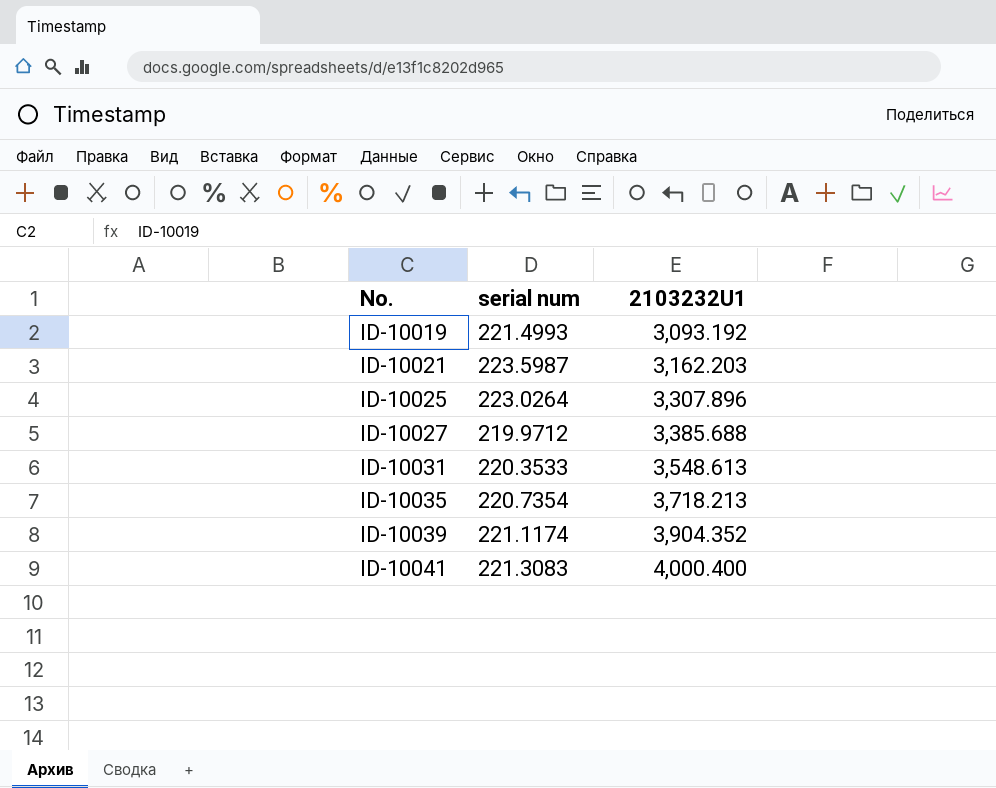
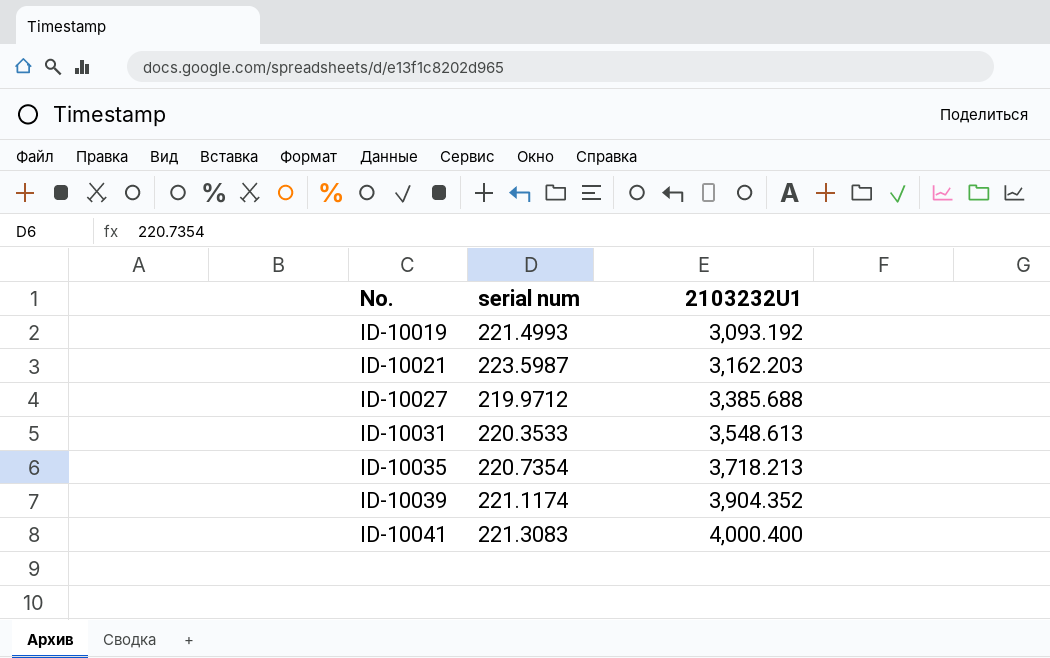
row ID-10025: 223.0264 | 3,307.896 -> none

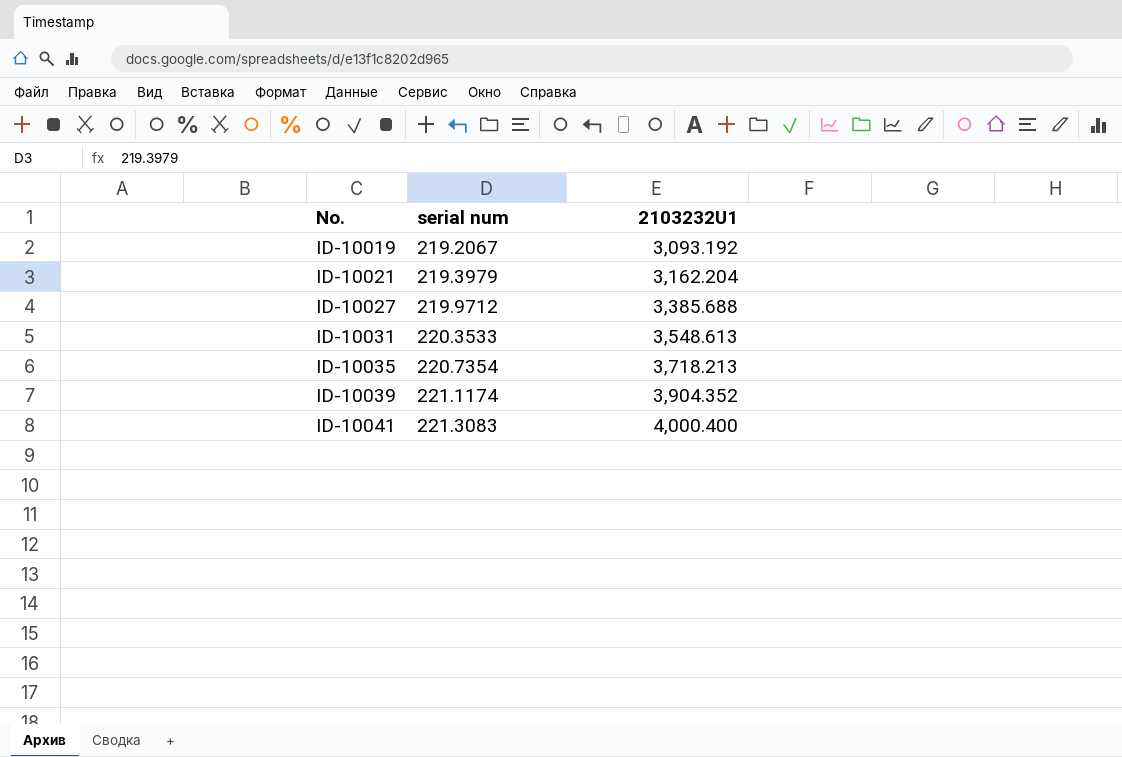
ID-10019 | serial num: 221.4993 -> 219.2067
ID-10021 | serial num: 223.5987 -> 219.3979
ID-10021 | 2103232U1: 3,162.203 -> 3,162.204

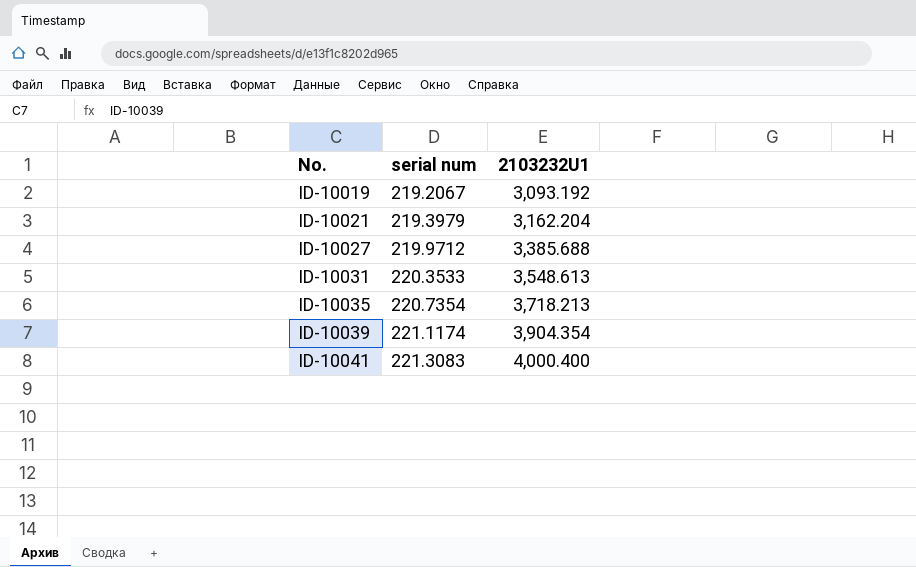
ID-10039 | 2103232U1: 3,904.352 -> 3,904.354

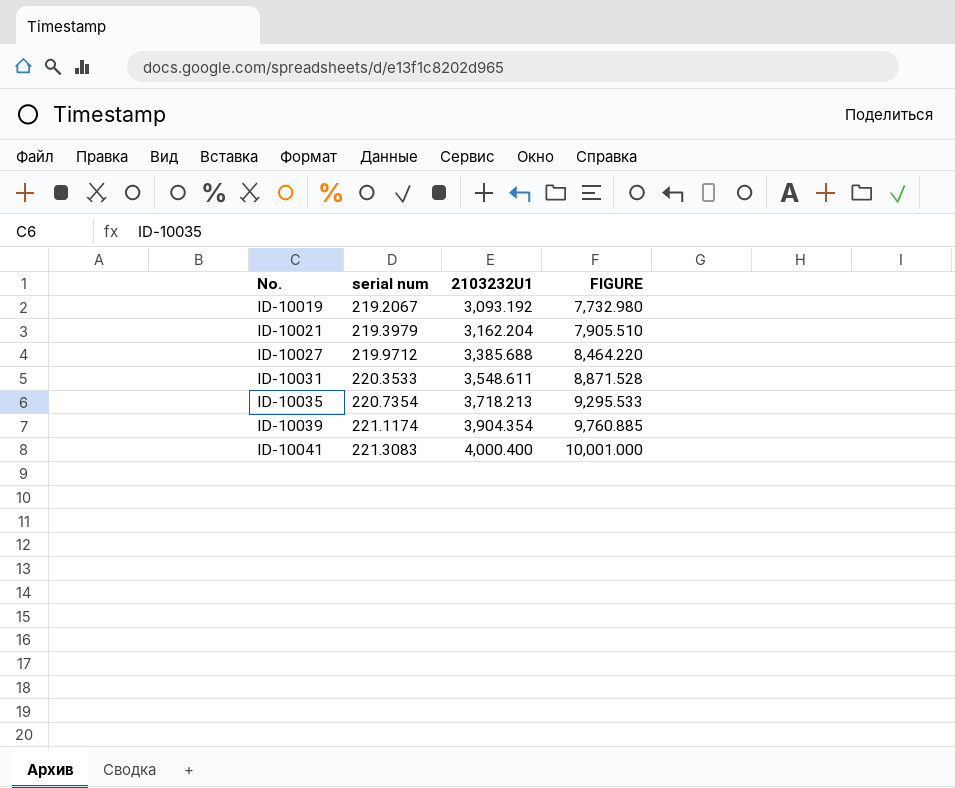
column FIGURE | formula: none -> [2103232U1] * 2.5
ID-10031 | 2103232U1: 3,548.613 -> 3,548.611

